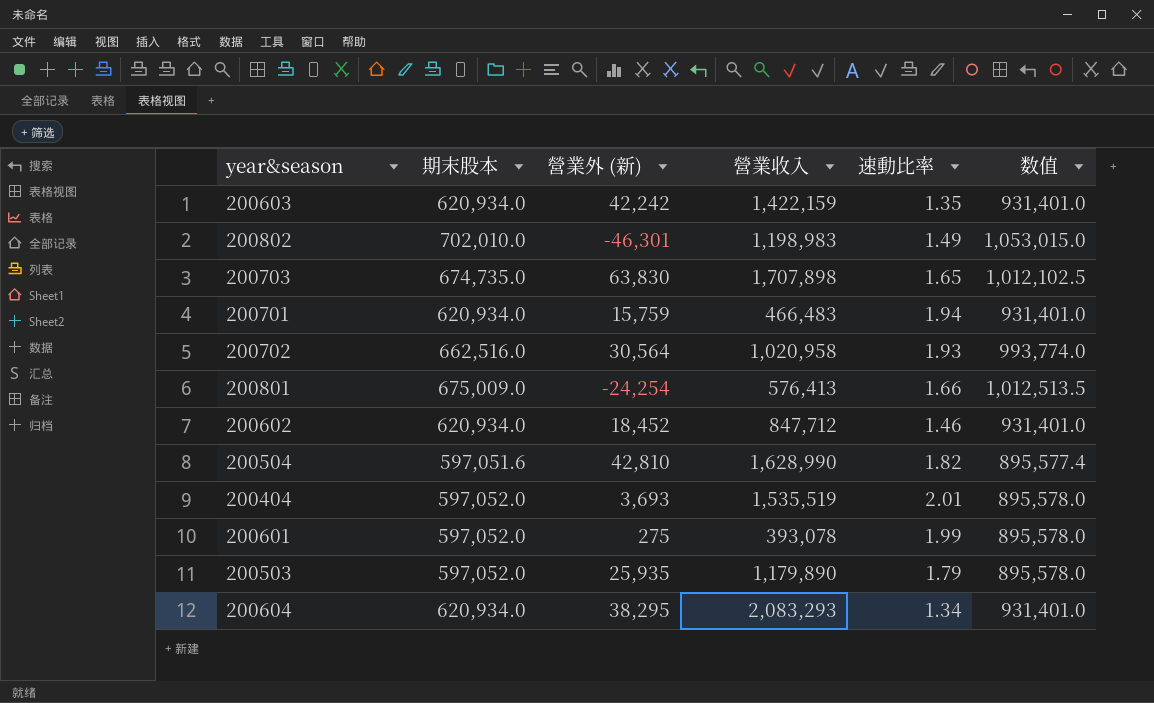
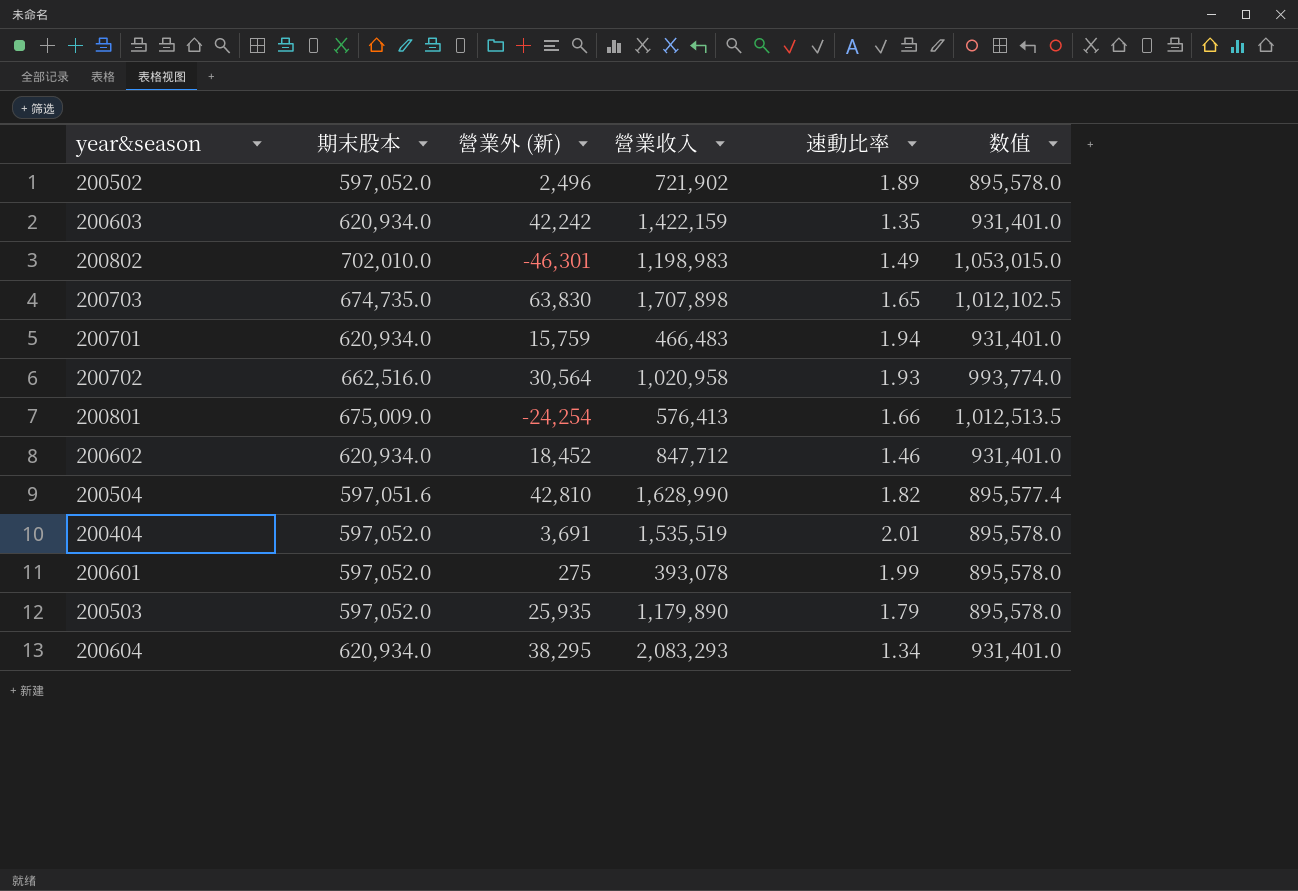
row 200502: none -> 597,052.0 | 2,496 | 721,902 | 1.89 | 895,578.0
200404 | 營業外 (新): 3,693 -> 3,691

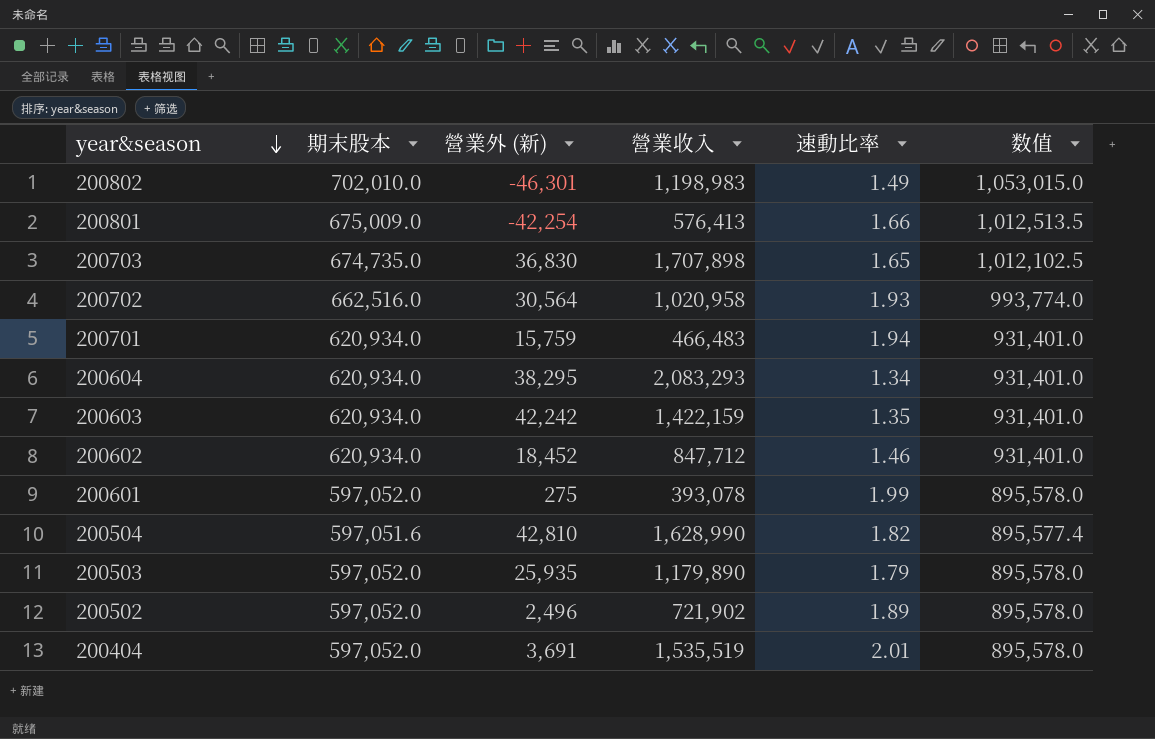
row order: none -> year&season descending
200801 | 營業外 (新): -24,254 -> -42,254
200703 | 營業外 (新): 63,830 -> 36,830

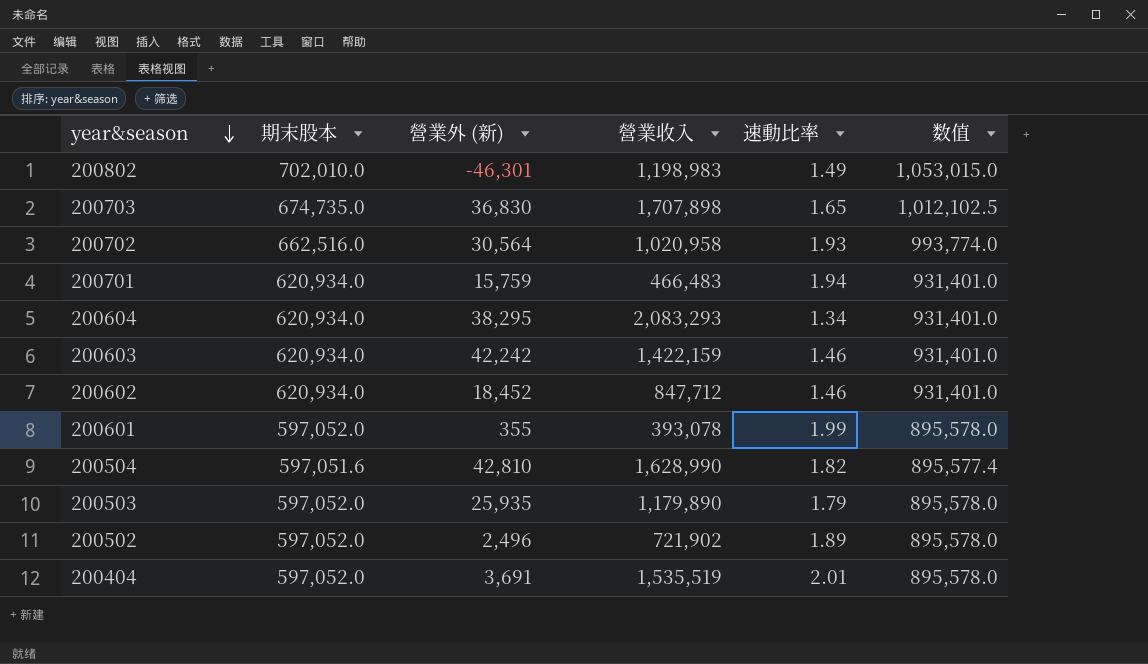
row 200801: 675,009.0 | -42,254 | 576,413 | 1.66 | 1,012,513.5 -> none
200603 | 速動比率: 1.35 -> 1.46
200601 | 營業外 (新): 275 -> 355

